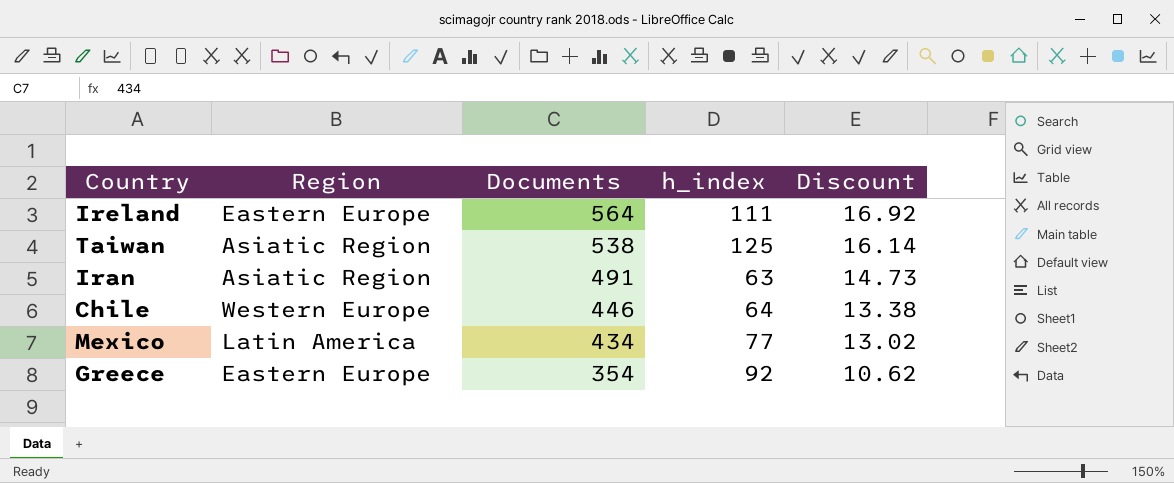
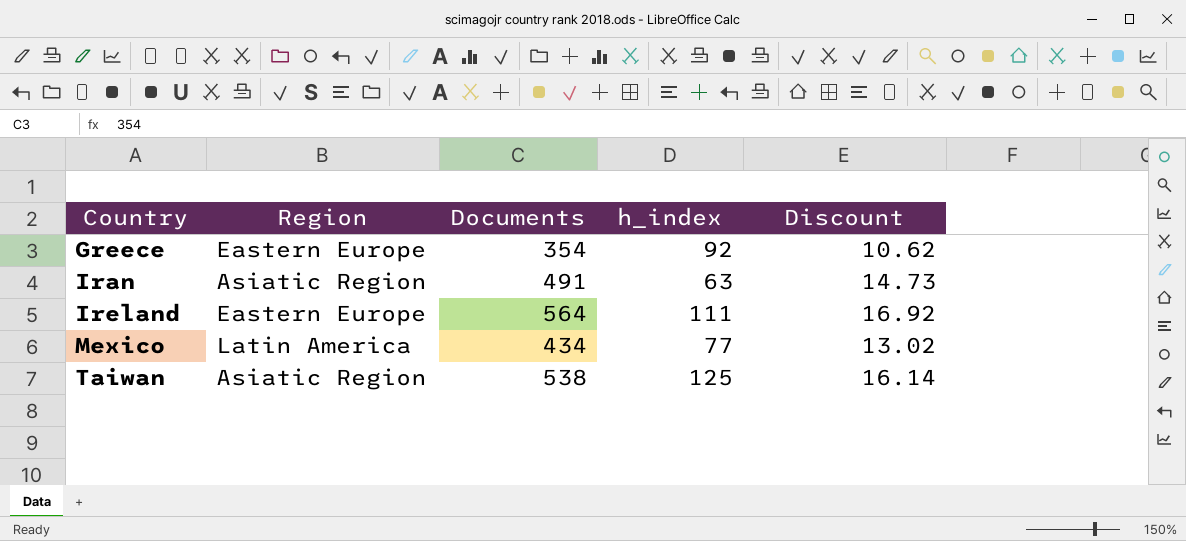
row order: Documents descending -> Country ascending
row Chile: Western Europe | 446 | 64 | 13.38 -> none

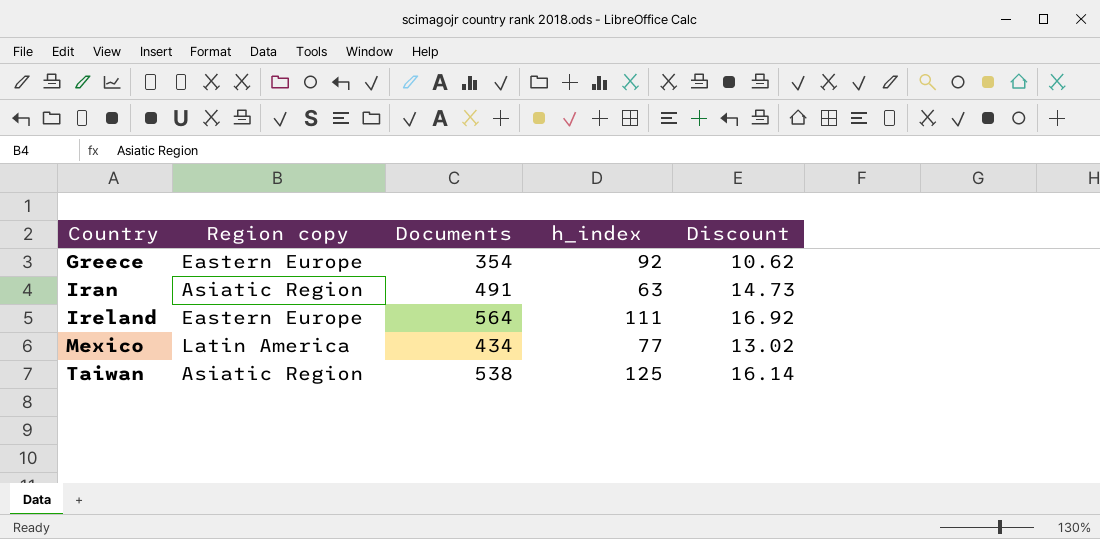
column name: Region -> Region copy

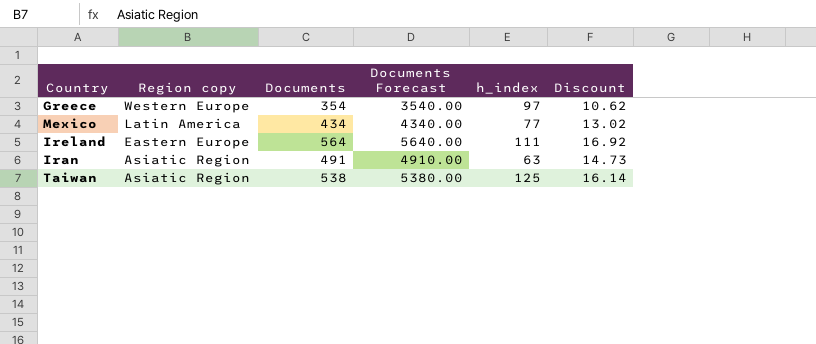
row order: Country ascending -> Region copy descending
column Documents Forecast | formula: none -> [Documents] * 10
Greece | Region copy: Eastern Europe -> Western Europe
Greece | h_index: 92 -> 97

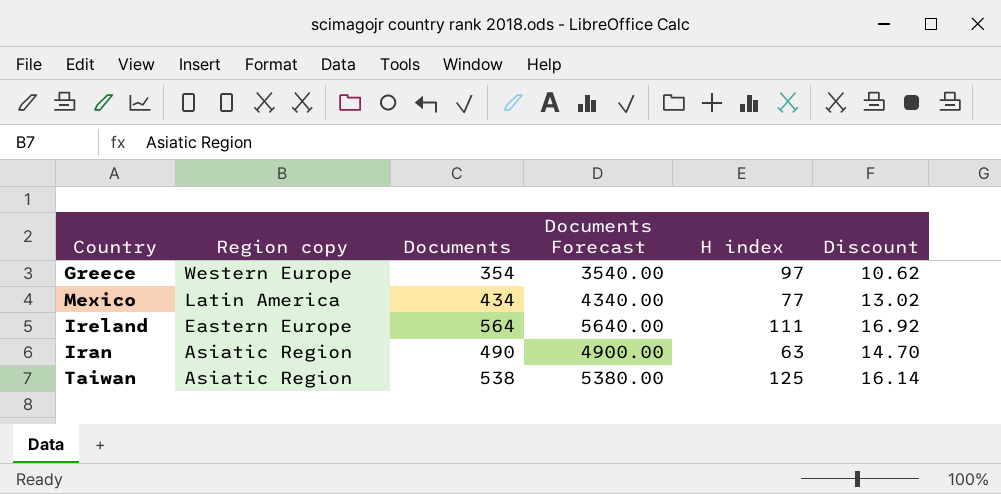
column name: h_index -> H index
Iran | Documents: 491 -> 490
Iran | Documents Forecast: 4910.00 -> 4900.00
Iran | Discount: 14.73 -> 14.70

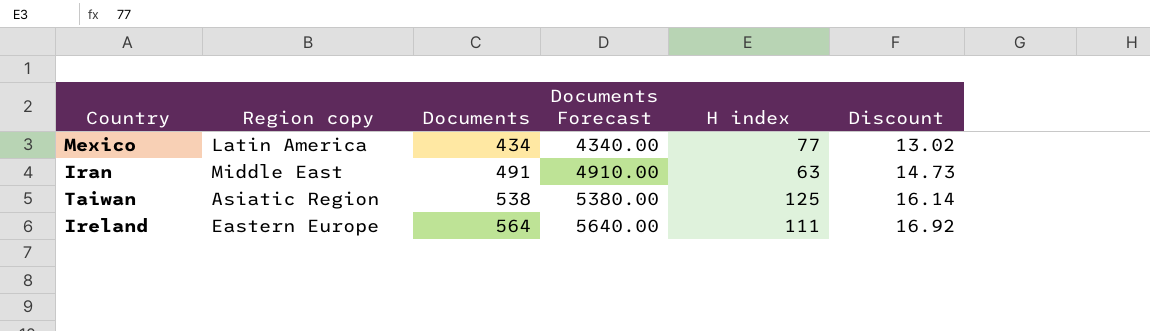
row order: Region copy descending -> Documents ascending
row Greece: Western Europe | 354 | 3540.00 | 97 | 10.62 -> none
Iran | Region copy: Asiatic Region -> Middle East
Iran | Documents: 490 -> 491
Iran | Documents Forecast: 4900.00 -> 4910.00
Iran | Discount: 14.70 -> 14.73

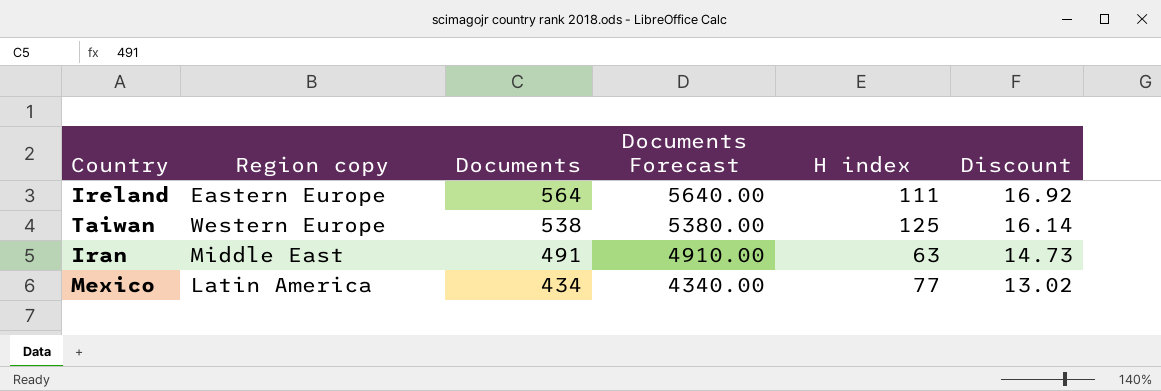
row order: Documents ascending -> Documents descending
Taiwan | Region copy: Asiatic Region -> Western Europe

